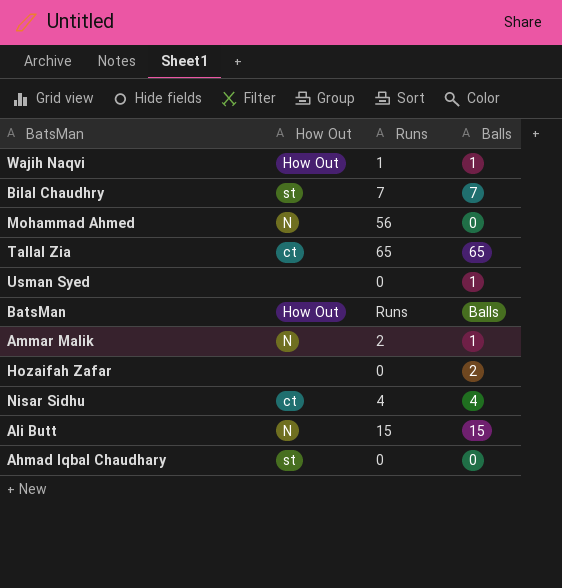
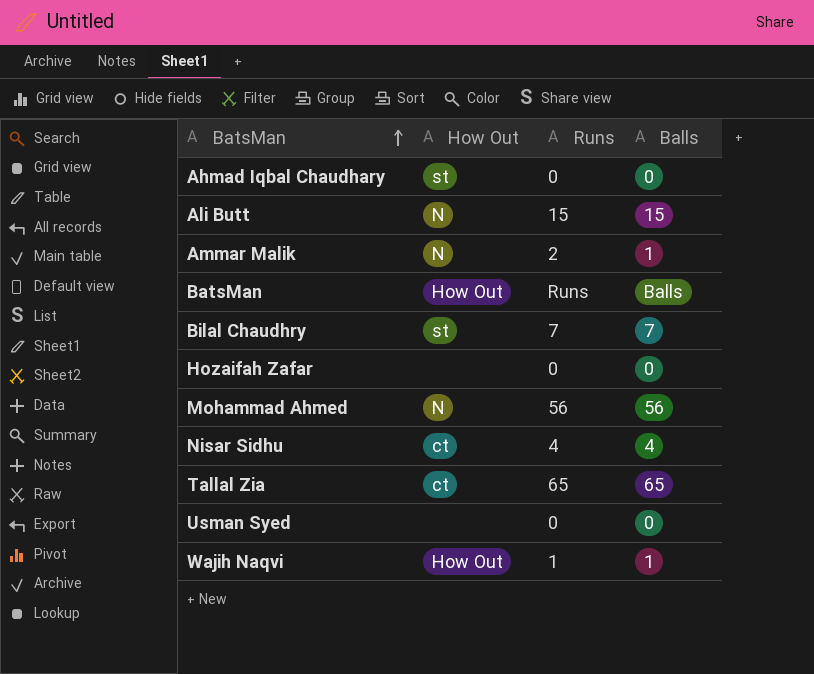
row order: none -> BatsMan ascending
Hozaifah Zafar | Balls: 2 -> 0
Mohammad Ahmed | Balls: 0 -> 56
Usman Syed | Balls: 1 -> 0

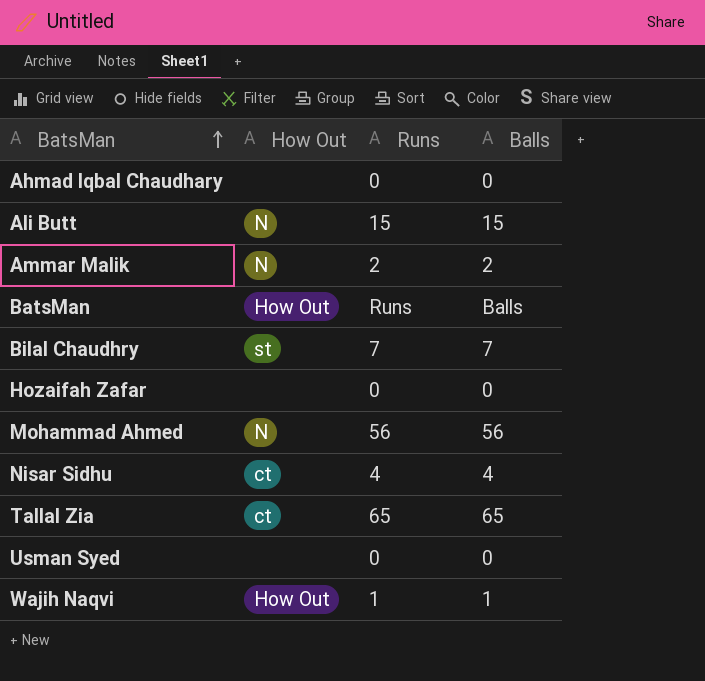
Ahmad Iqbal Chaudhary | How Out: st -> none
Ammar Malik | Balls: 1 -> 2

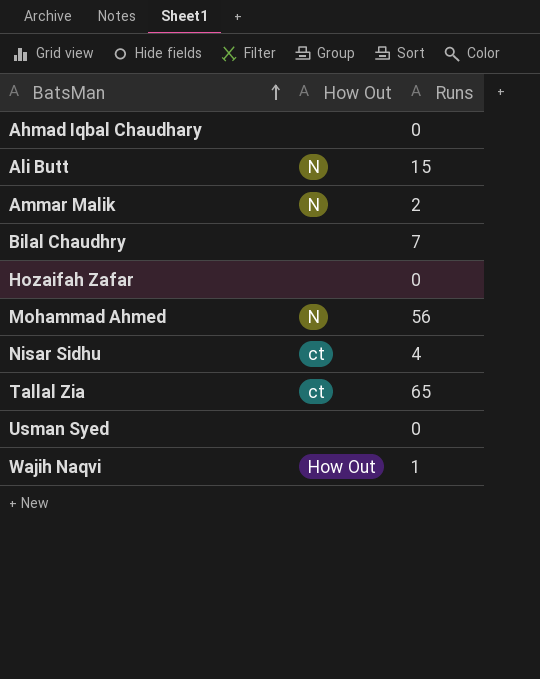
column Balls | position: 4 -> none
row BatsMan: How Out | Runs | Balls -> none
Bilal Chaudhry | How Out: st -> none

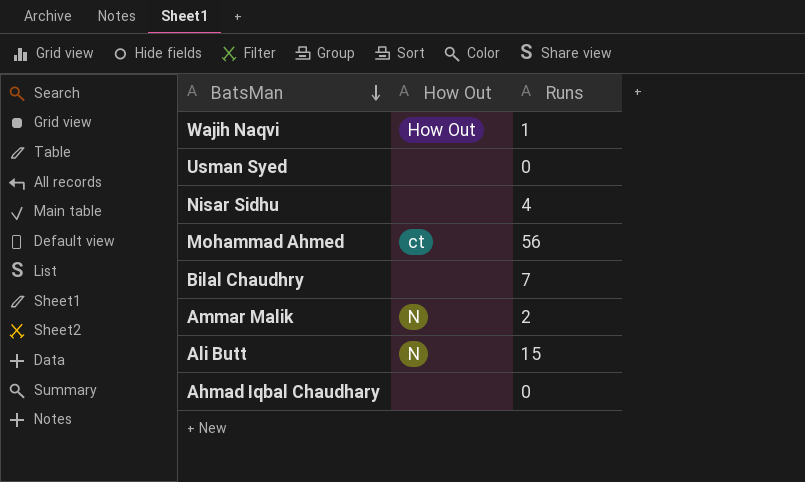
row order: BatsMan ascending -> BatsMan descending
row Hozaifah Zafar: none | 0 -> none
row Tallal Zia: ct | 65 -> none
Nisar Sidhu | How Out: ct -> none
Mohammad Ahmed | How Out: N -> ct

